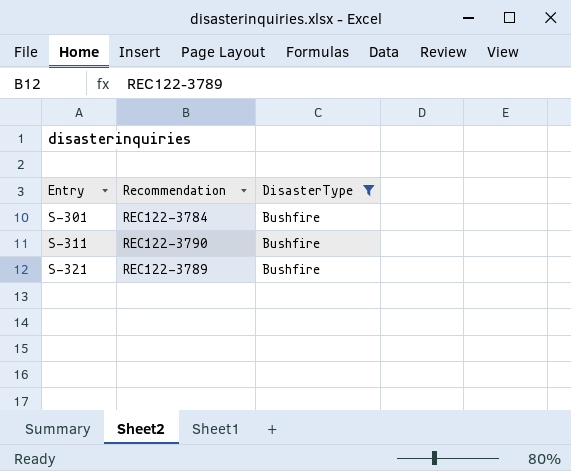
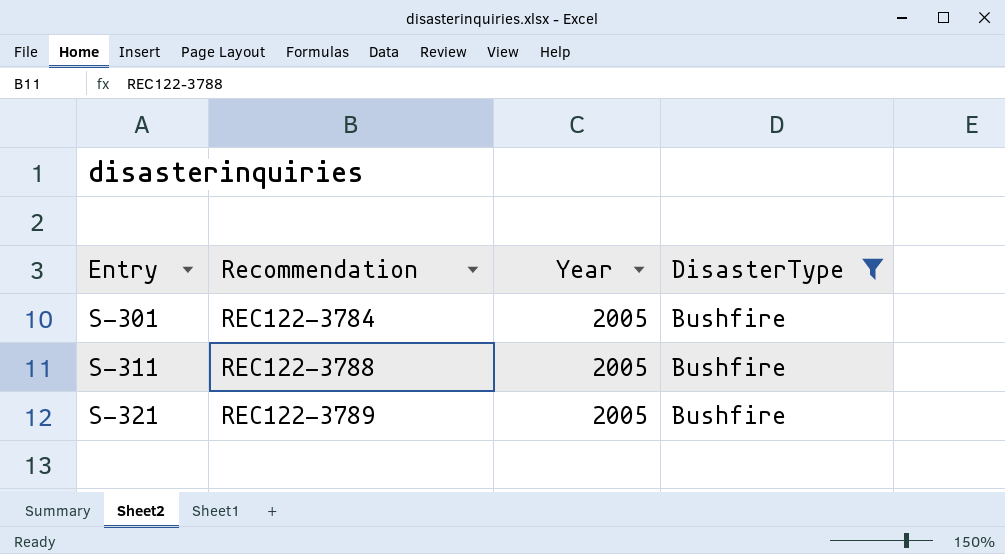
column Year | position: none -> 3
S-311 | Recommendation: REC122-3790 -> REC122-3788

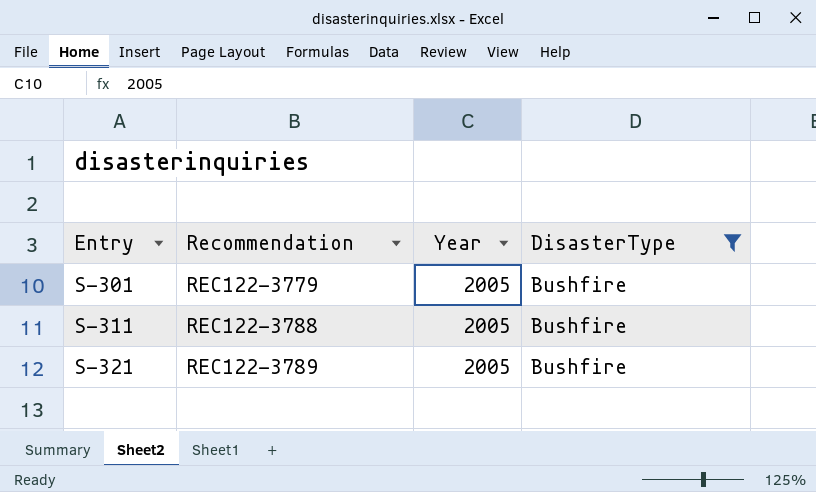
S-301 | Recommendation: REC122-3784 -> REC122-3779

